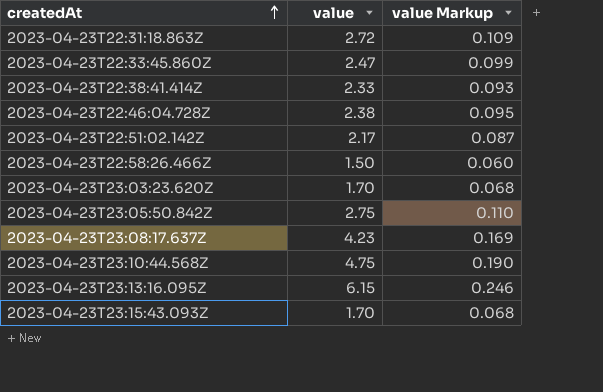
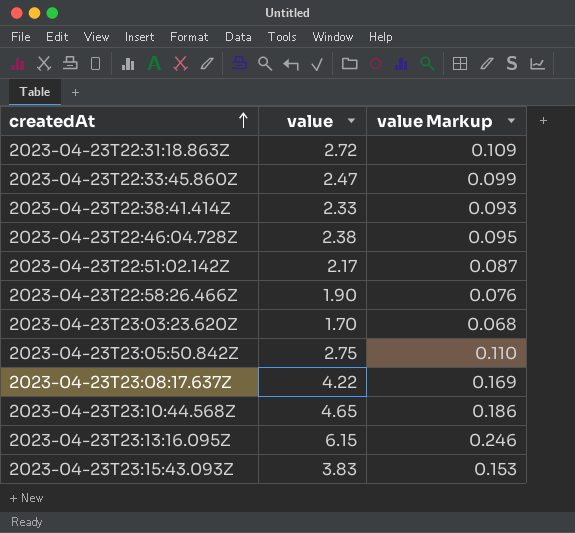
2023-04-23T22:58:26.466Z | value: 1.50 -> 1.90
2023-04-23T22:58:26.466Z | value Markup: 0.060 -> 0.076
2023-04-23T23:08:17.637Z | value: 4.23 -> 4.22
2023-04-23T23:10:44.568Z | value: 4.75 -> 4.65
2023-04-23T23:10:44.568Z | value Markup: 0.190 -> 0.186
2023-04-23T23:15:43.093Z | value: 1.70 -> 3.83
2023-04-23T23:15:43.093Z | value Markup: 0.068 -> 0.153

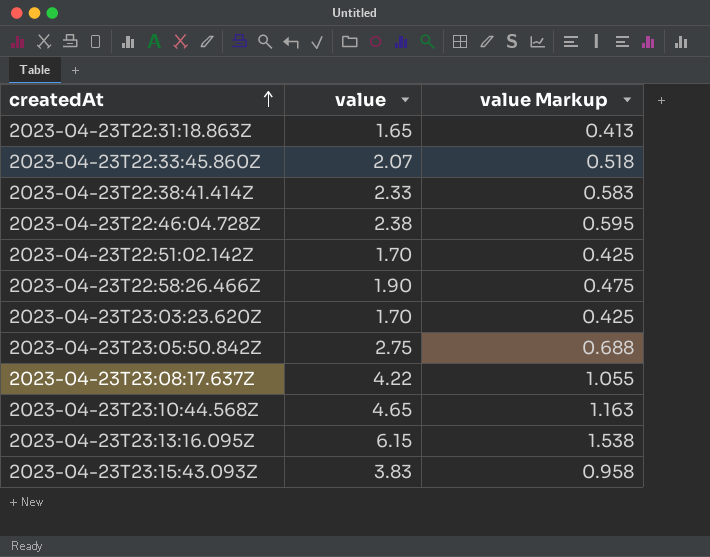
column value Markup | formula: [value] * 0.04 -> [value] * 0.25
2023-04-23T22:31:18.863Z | value: 2.72 -> 1.65
2023-04-23T22:33:45.860Z | value: 2.47 -> 2.07
2023-04-23T22:51:02.142Z | value: 2.17 -> 1.70

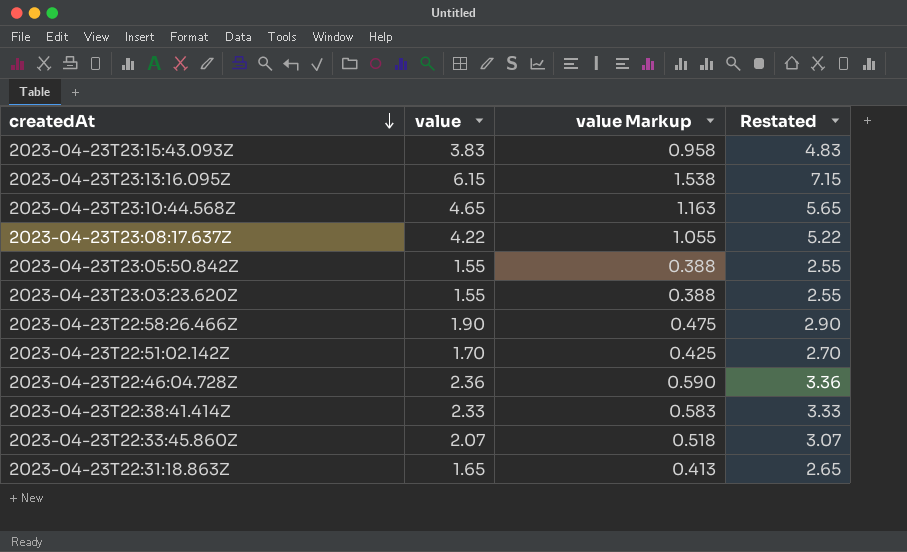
row order: createdAt ascending -> createdAt descending
column Restated | formula: none -> [value] + 1
2023-04-23T23:05:50.842Z | value: 2.75 -> 1.55
2023-04-23T23:05:50.842Z | value Markup: 0.688 -> 0.388
2023-04-23T23:03:23.620Z | value: 1.70 -> 1.55
2023-04-23T23:03:23.620Z | value Markup: 0.425 -> 0.388
2023-04-23T22:46:04.728Z | value: 2.38 -> 2.36
2023-04-23T22:46:04.728Z | value Markup: 0.595 -> 0.590

